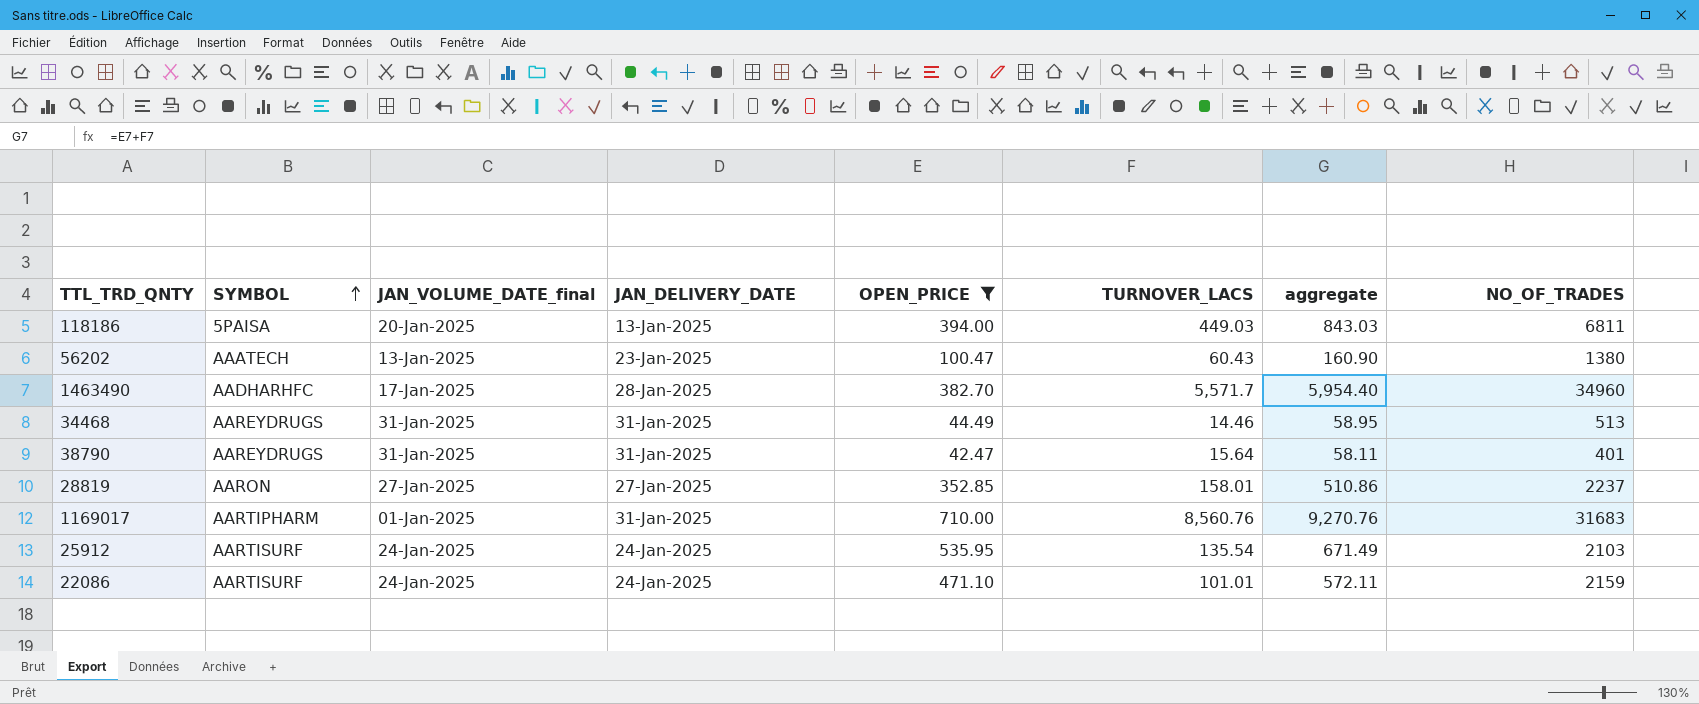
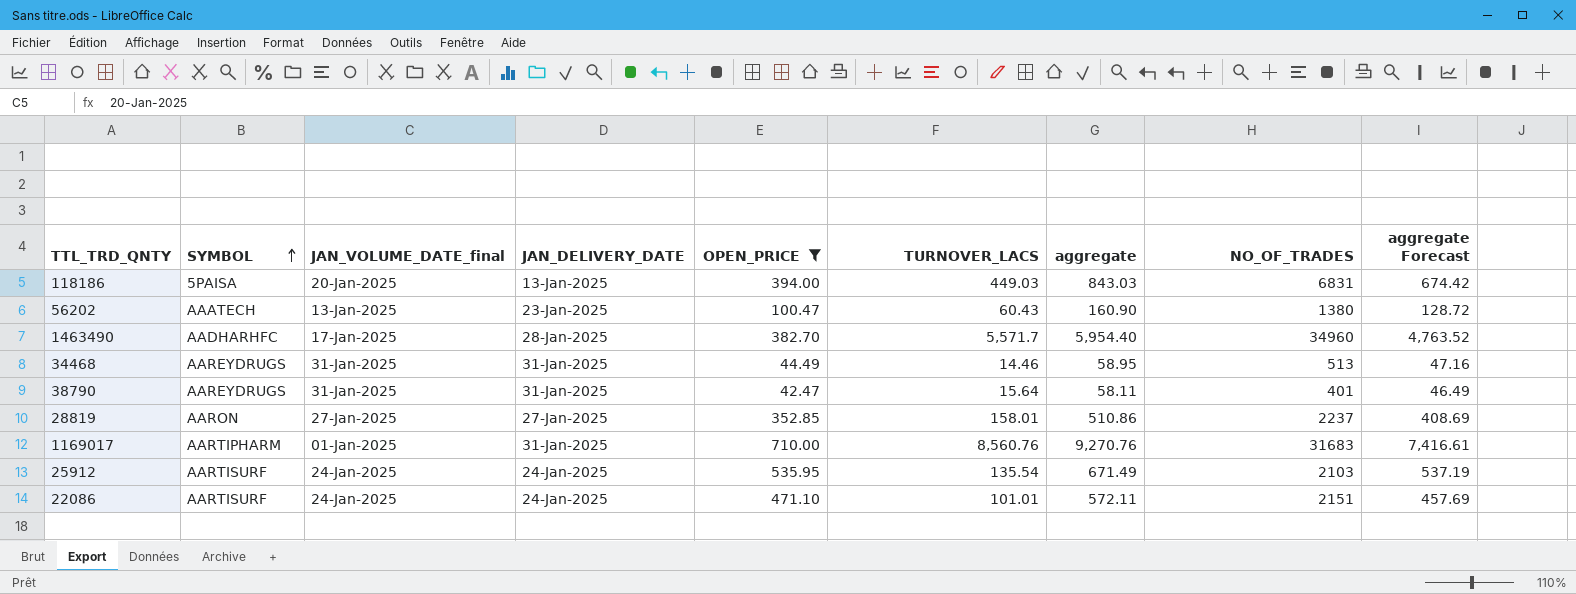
column aggregate Forecast | formula: none -> [aggregate] * 0.8
118186 | NO_OF_TRADES: 6811 -> 6831
22086 | NO_OF_TRADES: 2159 -> 2151

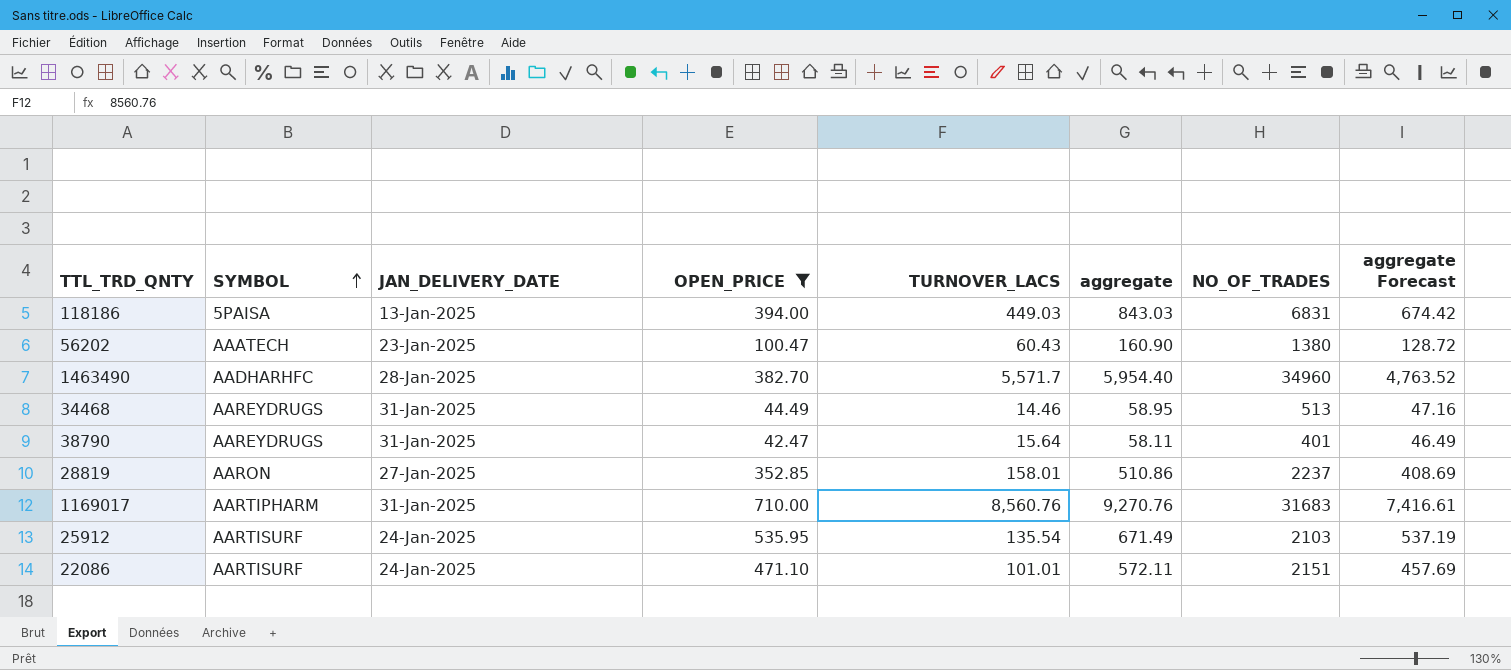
column JAN_VOLUME_DATE_final | position: 3 -> none

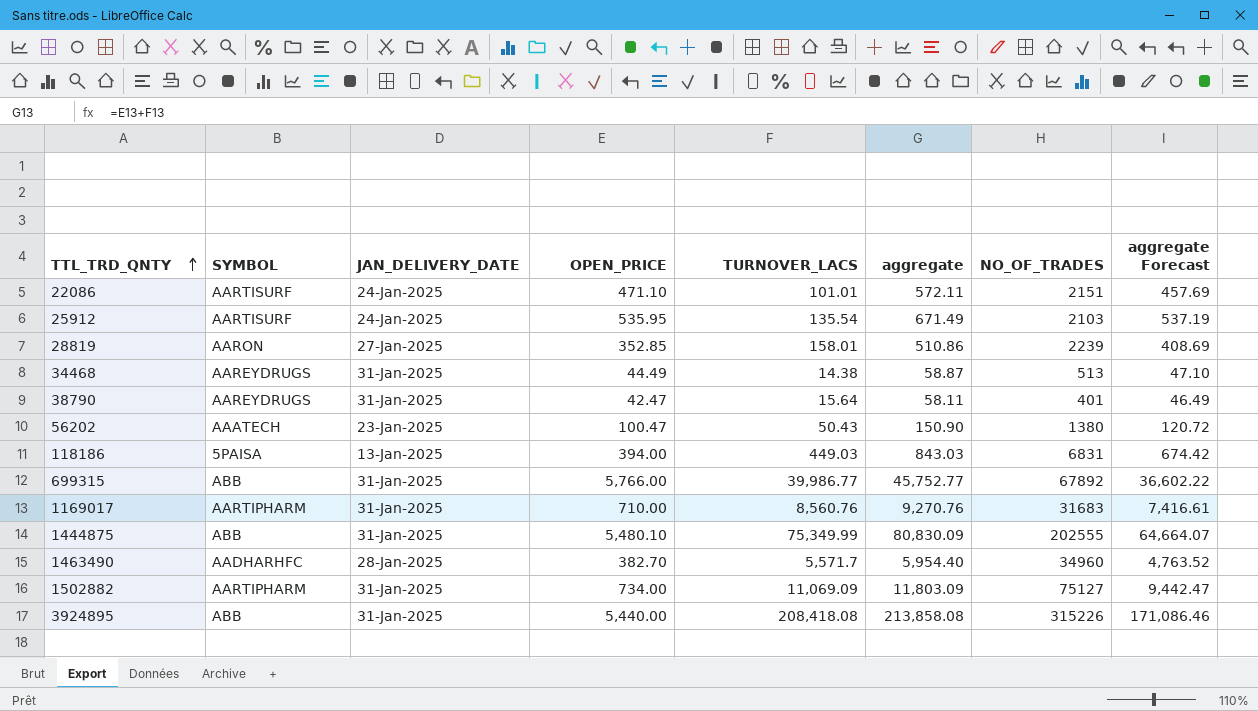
filter: OPEN_PRICE <= 710.00 -> none
row order: SYMBOL ascending -> TTL_TRD_QNTY ascending
28819 | NO_OF_TRADES: 2237 -> 2239
34468 | TURNOVER_LACS: 14.46 -> 14.38
34468 | aggregate: 58.95 -> 58.87
34468 | aggregate Forecast: 47.16 -> 47.10
56202 | TURNOVER_LACS: 60.43 -> 50.43
56202 | aggregate: 160.90 -> 150.90
56202 | aggregate Forecast: 128.72 -> 120.72

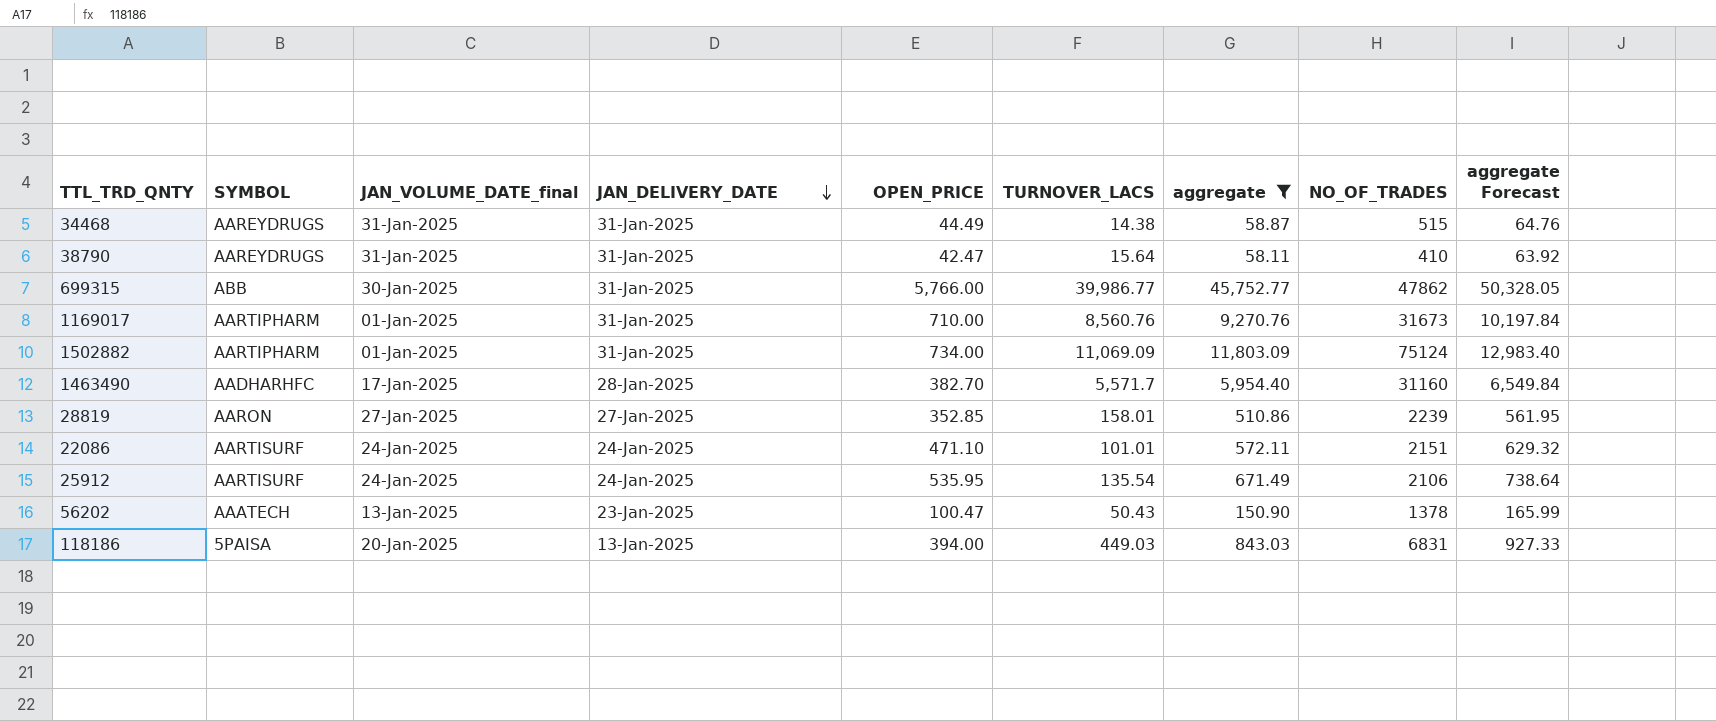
filter: none -> aggregate <= 45,752.77
row order: TTL_TRD_QNTY ascending -> JAN_DELIVERY_DATE descending
column JAN_VOLUME_DATE_final | position: none -> 3
column aggregate Forecast | formula: [aggregate] * 0.8 -> [aggregate] * 1.1
34468 | NO_OF_TRADES: 513 -> 515
38790 | NO_OF_TRADES: 401 -> 410
699315 | NO_OF_TRADES: 67892 -> 47862
1169017 | NO_OF_TRADES: 31683 -> 31673
1502882 | NO_OF_TRADES: 75127 -> 75124
1463490 | NO_OF_TRADES: 34960 -> 31160
25912 | NO_OF_TRADES: 2103 -> 2106
56202 | NO_OF_TRADES: 1380 -> 1378

